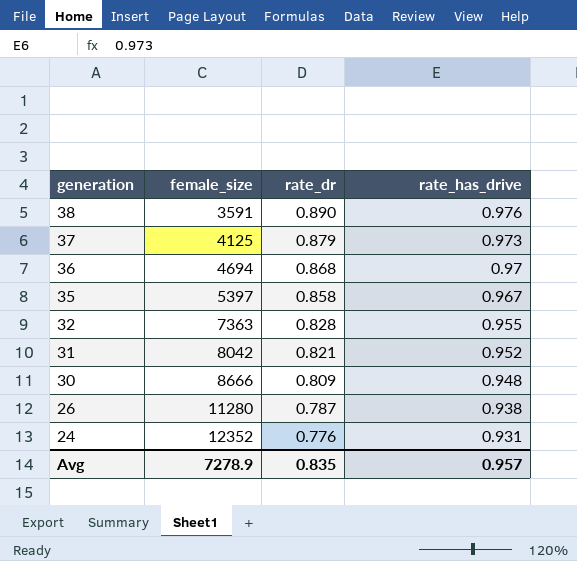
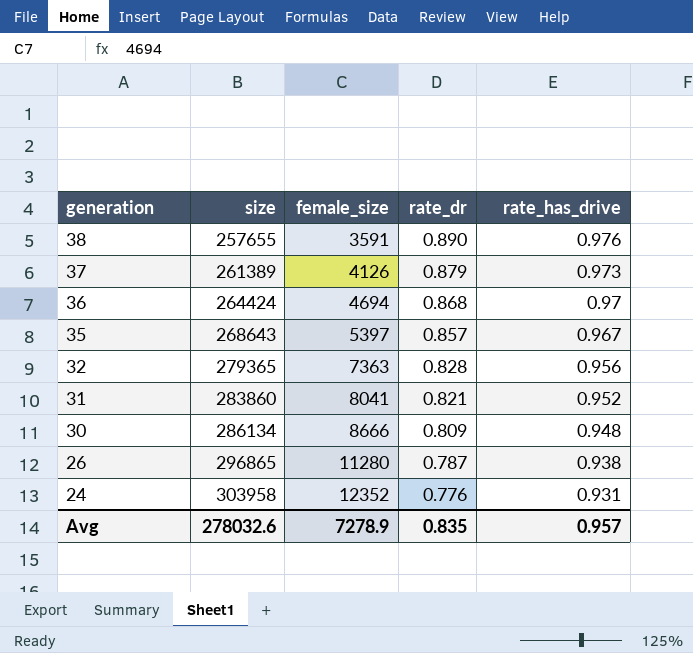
column size | position: none -> 2
37 | female_size: 4125 -> 4126
35 | rate_dr: 0.858 -> 0.857
32 | rate_has_drive: 0.955 -> 0.956
31 | female_size: 8042 -> 8041

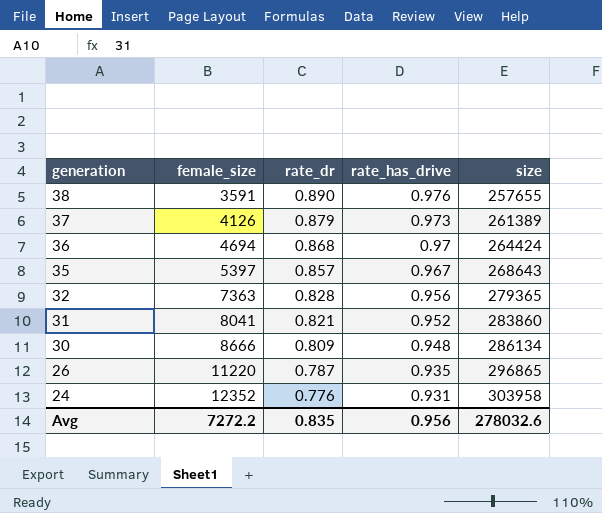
column size | position: 2 -> 5
26 | female_size: 11280 -> 11220
26 | rate_has_drive: 0.938 -> 0.935
Avg | female_size: 7278.9 -> 7272.2
Avg | rate_has_drive: 0.957 -> 0.956

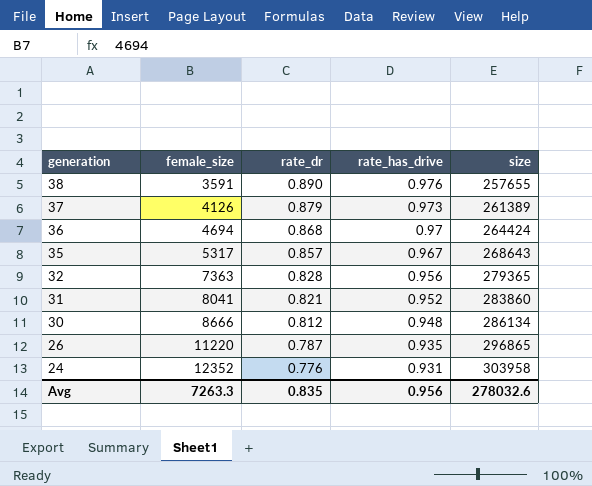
35 | female_size: 5397 -> 5317
30 | rate_dr: 0.809 -> 0.812
Avg | female_size: 7272.2 -> 7263.3

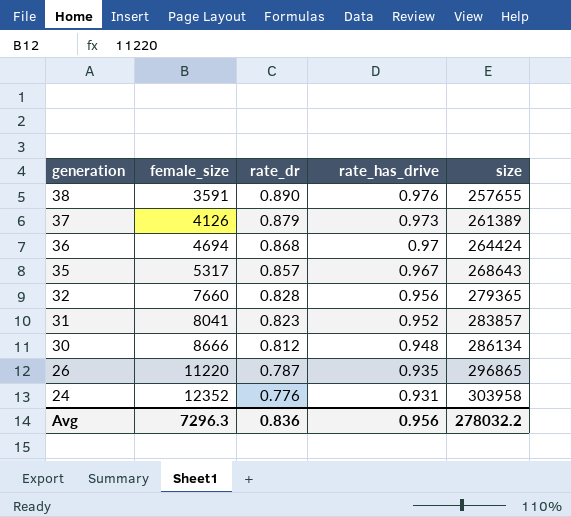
32 | female_size: 7363 -> 7660
31 | rate_dr: 0.821 -> 0.823
31 | size: 283860 -> 283857
Avg | female_size: 7263.3 -> 7296.3
Avg | rate_dr: 0.835 -> 0.836
Avg | size: 278032.6 -> 278032.2

